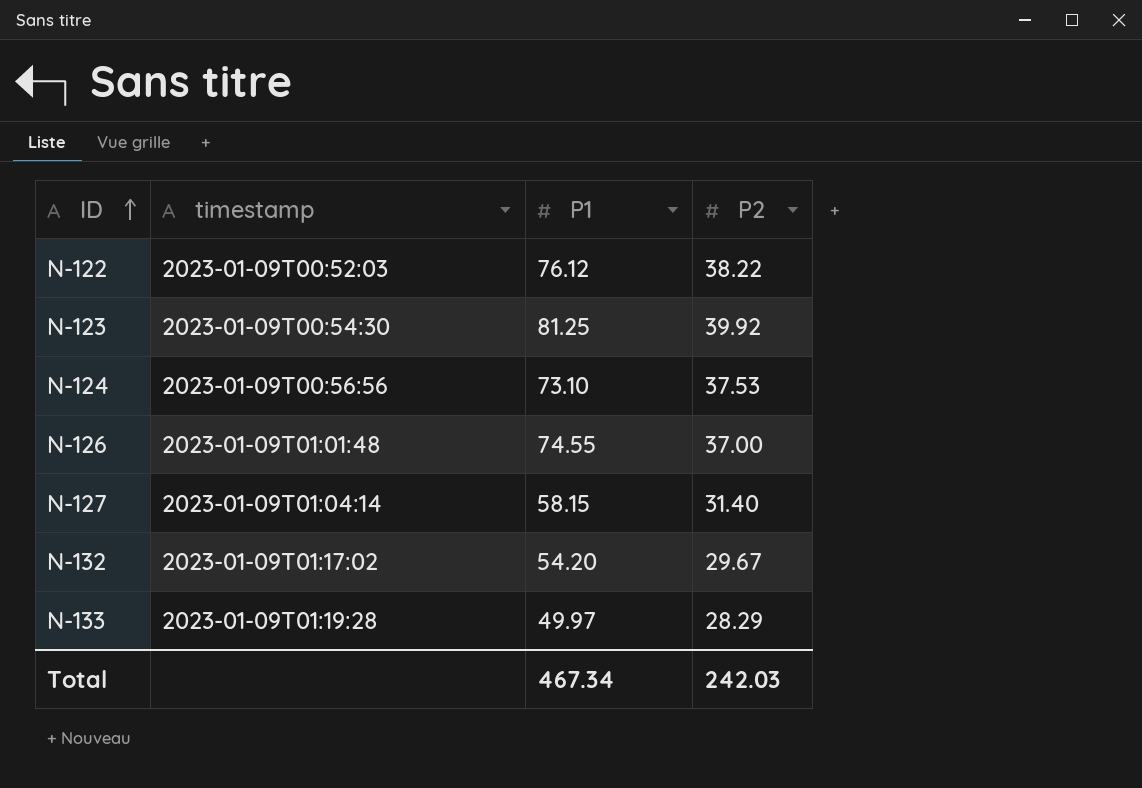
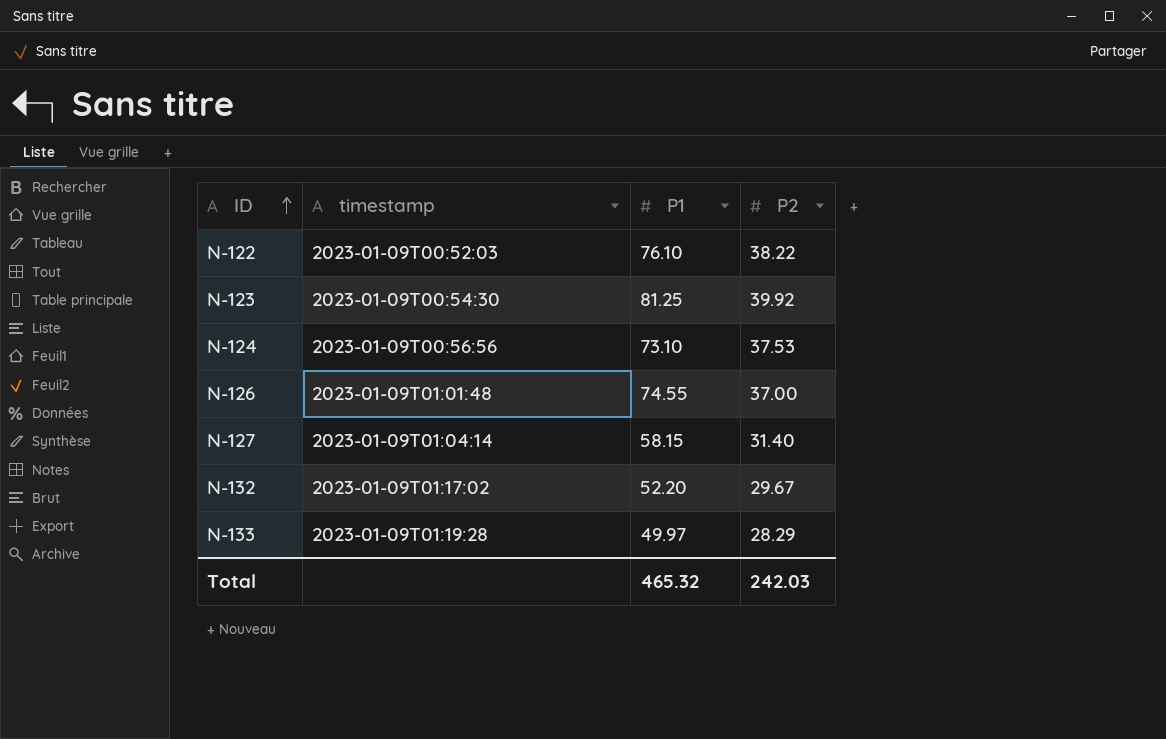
N-122 | P1: 76.12 -> 76.10
N-132 | P1: 54.20 -> 52.20
Total | P1: 467.34 -> 465.32

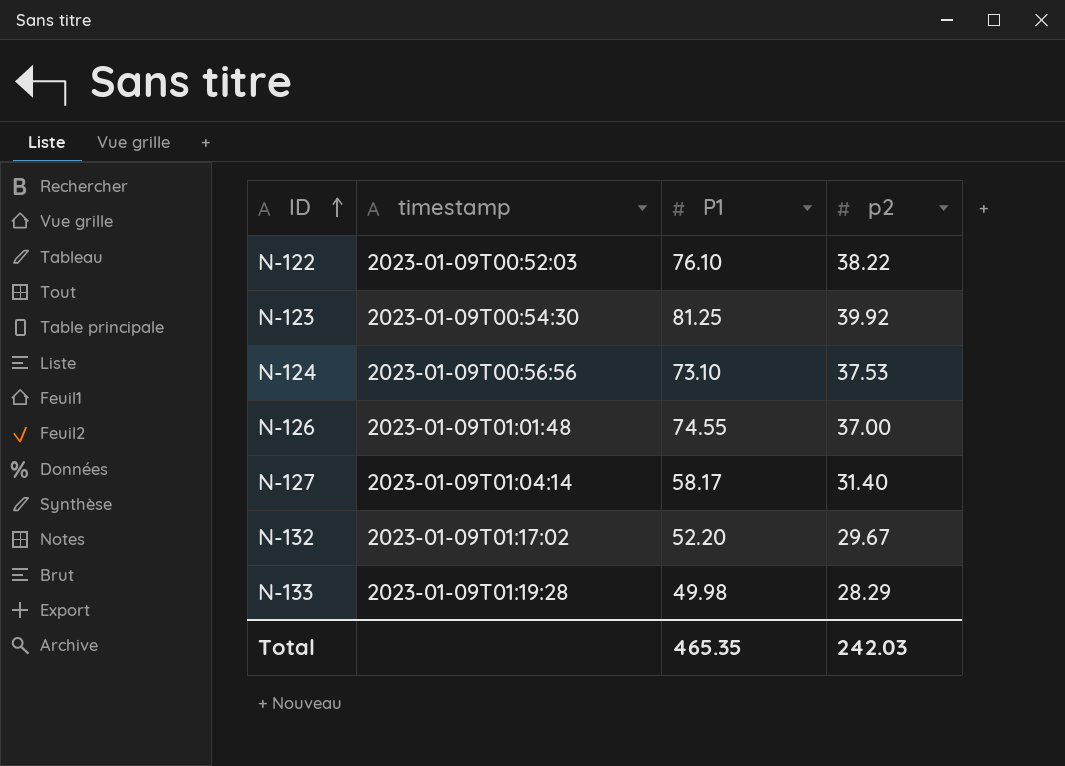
column name: P2 -> p2
N-127 | P1: 58.15 -> 58.17
N-133 | P1: 49.97 -> 49.98
Total | P1: 465.32 -> 465.35

